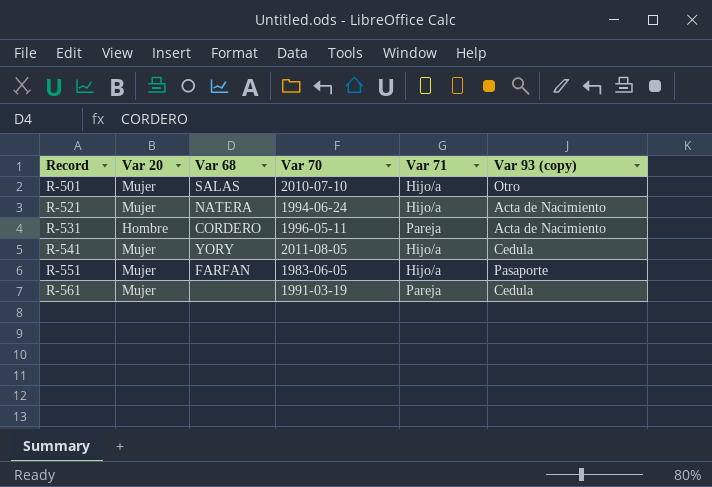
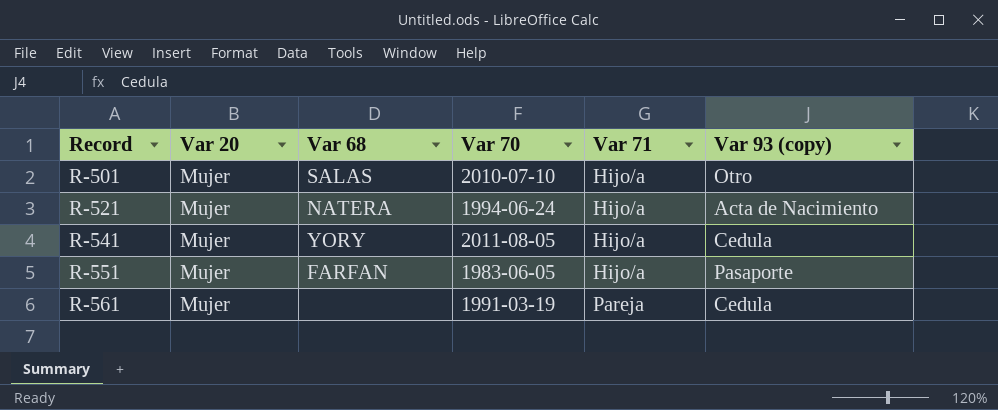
row R-531: Hombre | CORDERO | 1996-05-11 | Pareja | Acta de Nacimiento -> none

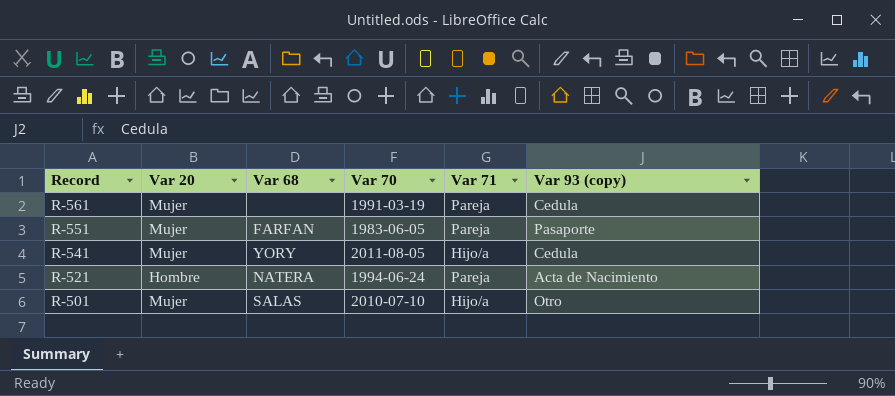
row order: Record ascending -> Record descending
R-551 | Var 71: Hijo/a -> Pareja
R-521 | Var 20: Mujer -> Hombre
R-521 | Var 71: Hijo/a -> Pareja

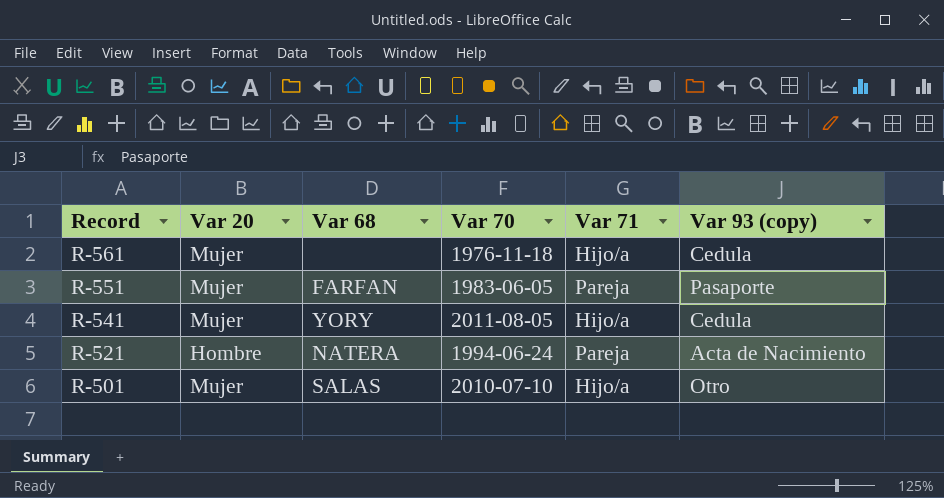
R-561 | Var 70: 1991-03-19 -> 1976-11-18
R-561 | Var 71: Pareja -> Hijo/a

